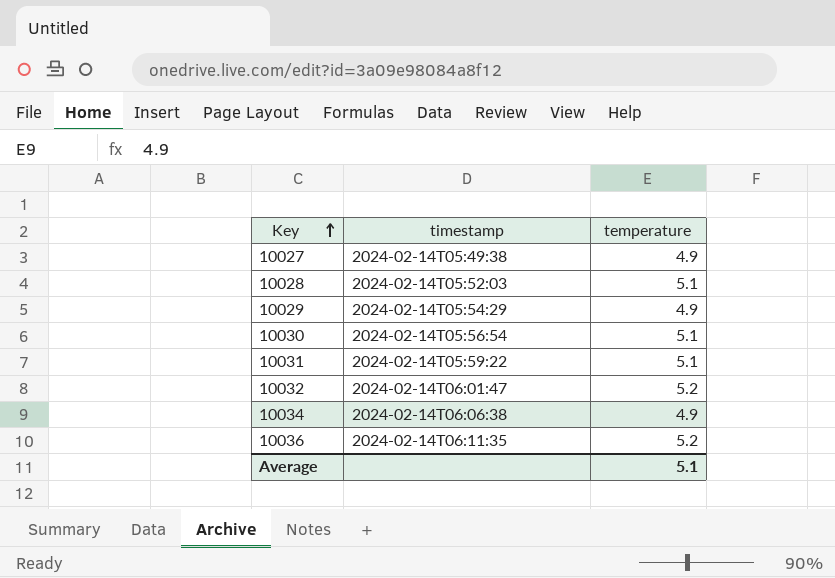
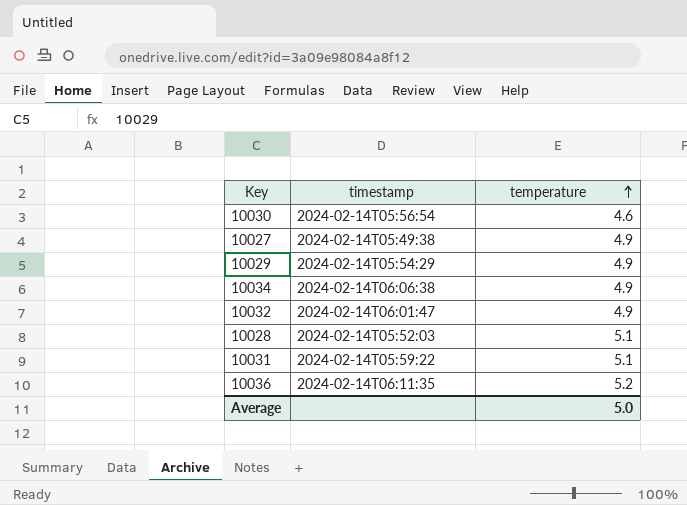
row order: Key ascending -> temperature ascending
10030 | temperature: 5.1 -> 4.6
10032 | temperature: 5.2 -> 4.9
Average | temperature: 5.1 -> 5.0

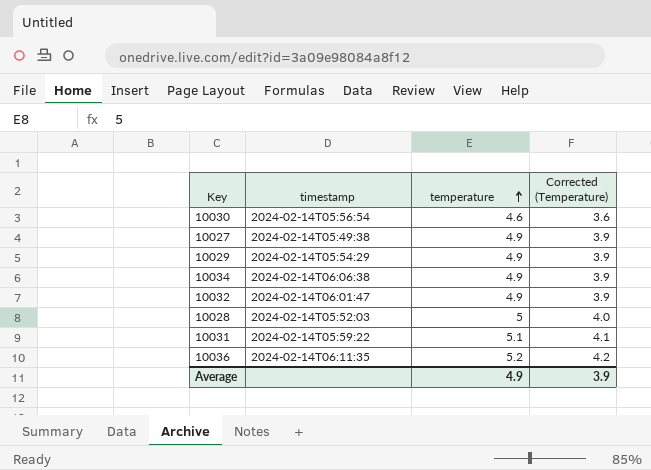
column Corrected (Temperature) | formula: none -> [temperature] - 1
10028 | temperature: 5.1 -> 5
Average | temperature: 5.0 -> 4.9

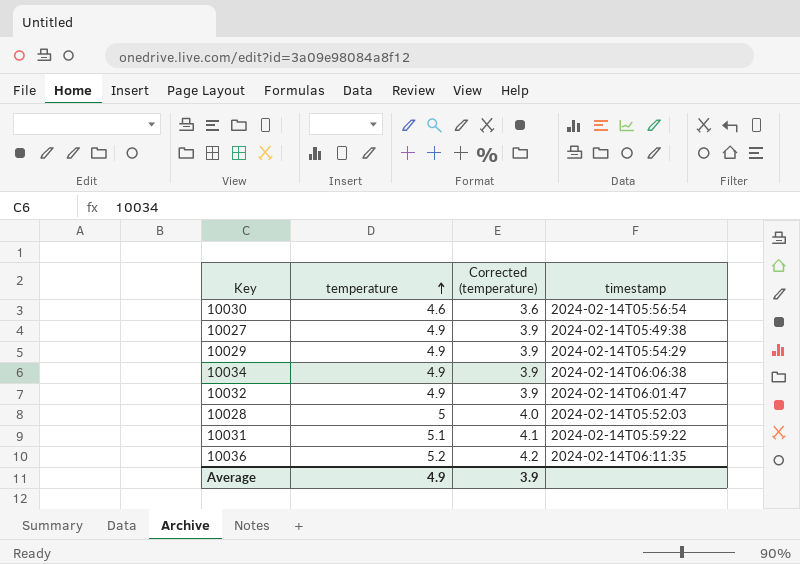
column name: Corrected (Temperature) -> Corrected (temperature)
column timestamp | position: 2 -> 4

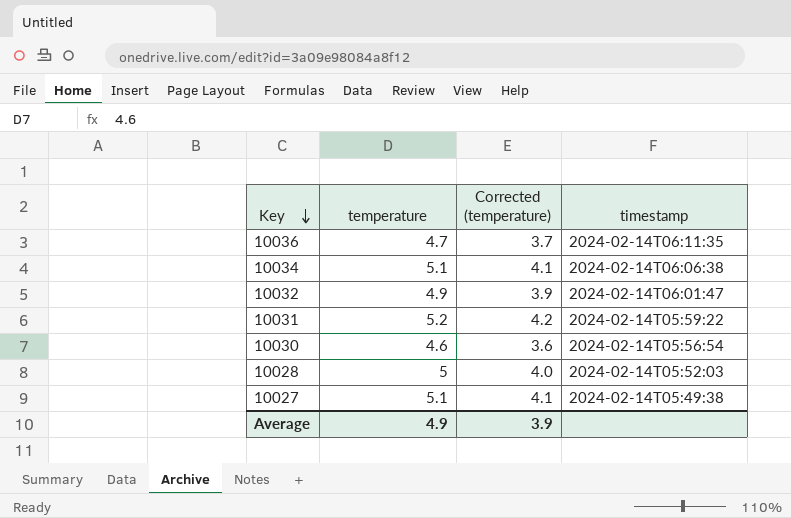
row order: temperature ascending -> Key descending
row 10029: 4.9 | 3.9 | 2024-02-14T05:54:29 -> none
10036 | temperature: 5.2 -> 4.7
10036 | Corrected (temperature): 4.2 -> 3.7
10034 | temperature: 4.9 -> 5.1
10034 | Corrected (temperature): 3.9 -> 4.1
10031 | temperature: 5.1 -> 5.2
10031 | Corrected (temperature): 4.1 -> 4.2
10027 | temperature: 4.9 -> 5.1
10027 | Corrected (temperature): 3.9 -> 4.1

